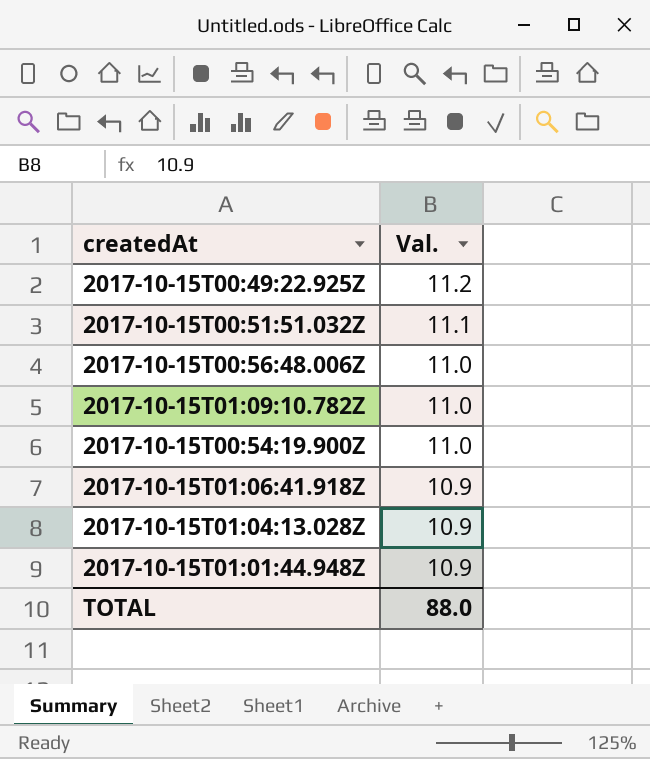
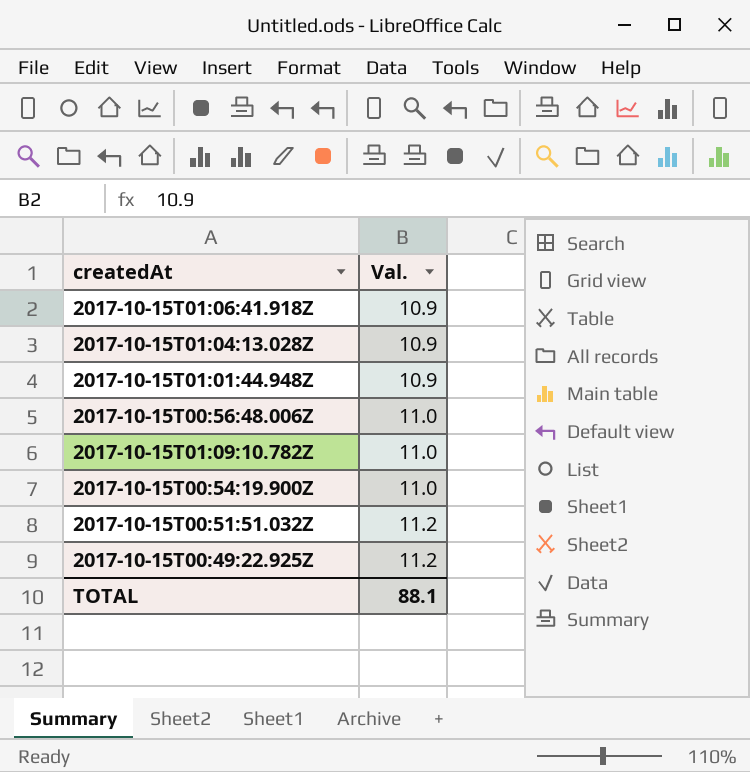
row order: Val. descending -> Val. ascending
2017-10-15T00:51:51.032Z | Val.: 11.1 -> 11.2
TOTAL | Val.: 88.0 -> 88.1

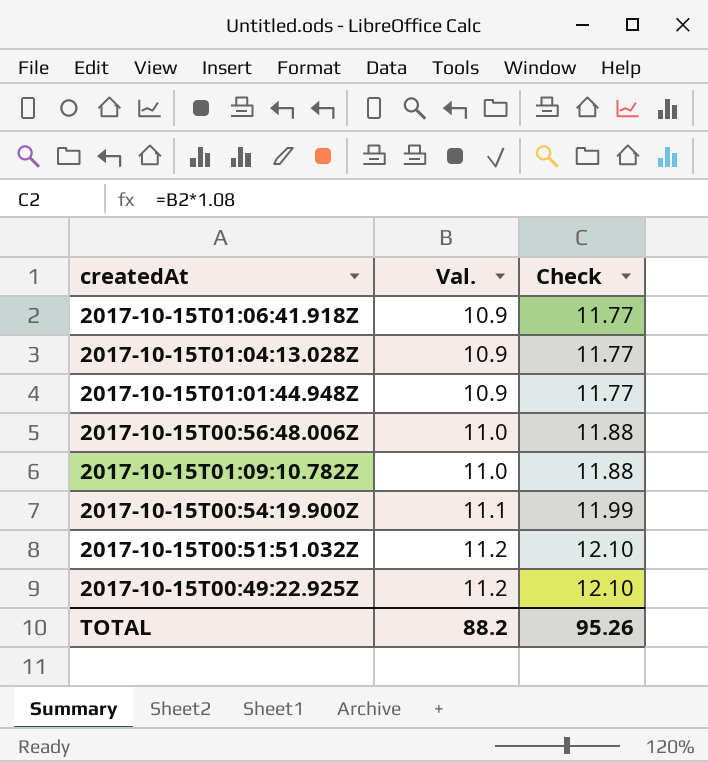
column Check | formula: none -> [Val.] * 1.08
2017-10-15T00:54:19.900Z | Val.: 11.0 -> 11.1
TOTAL | Val.: 88.1 -> 88.2

